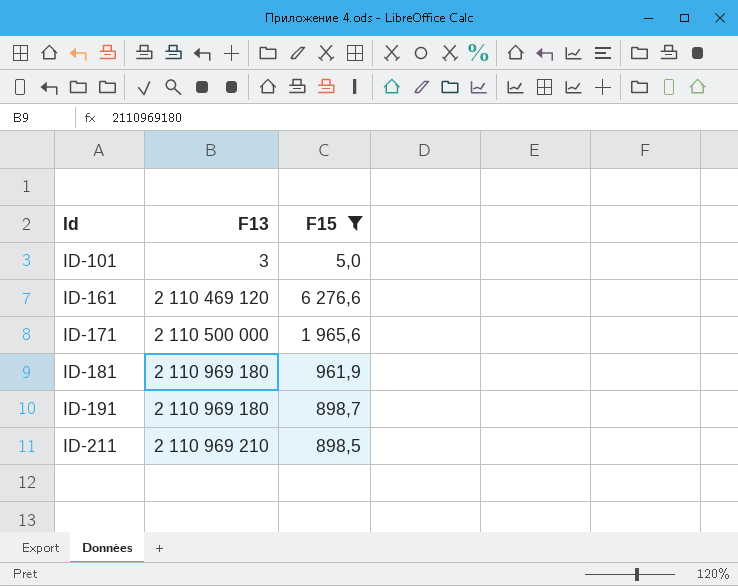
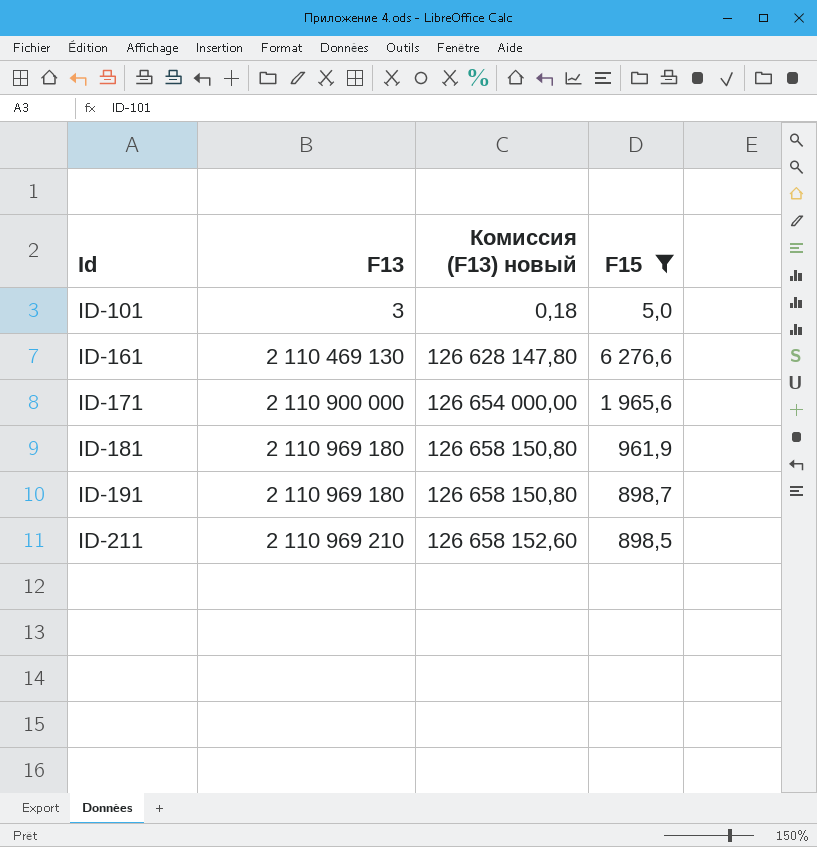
column Комиссия (F13) новый | formula: none -> [F13] * 0,06
ID-161 | F13: 2 110 469 120 -> 2 110 469 130
ID-171 | F13: 2 110 500 000 -> 2 110 900 000

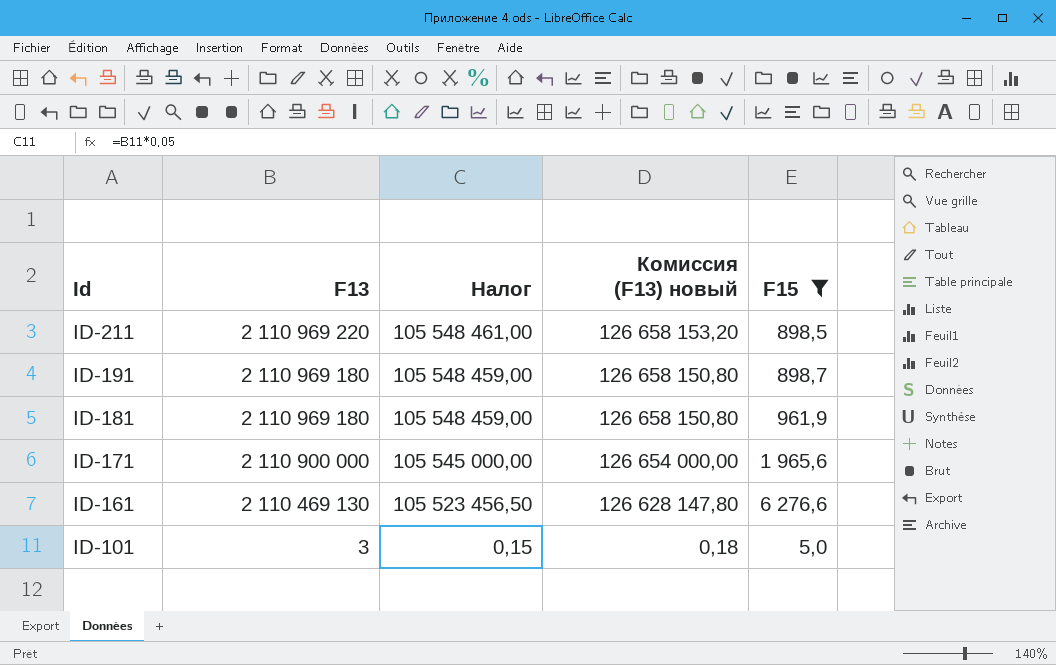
row order: Id ascending -> Id descending
column Налог | formula: none -> [F13] * 0,05
ID-211 | F13: 2 110 969 210 -> 2 110 969 220
ID-211 | Комиссия (F13) новый: 126 658 152,60 -> 126 658 153,20

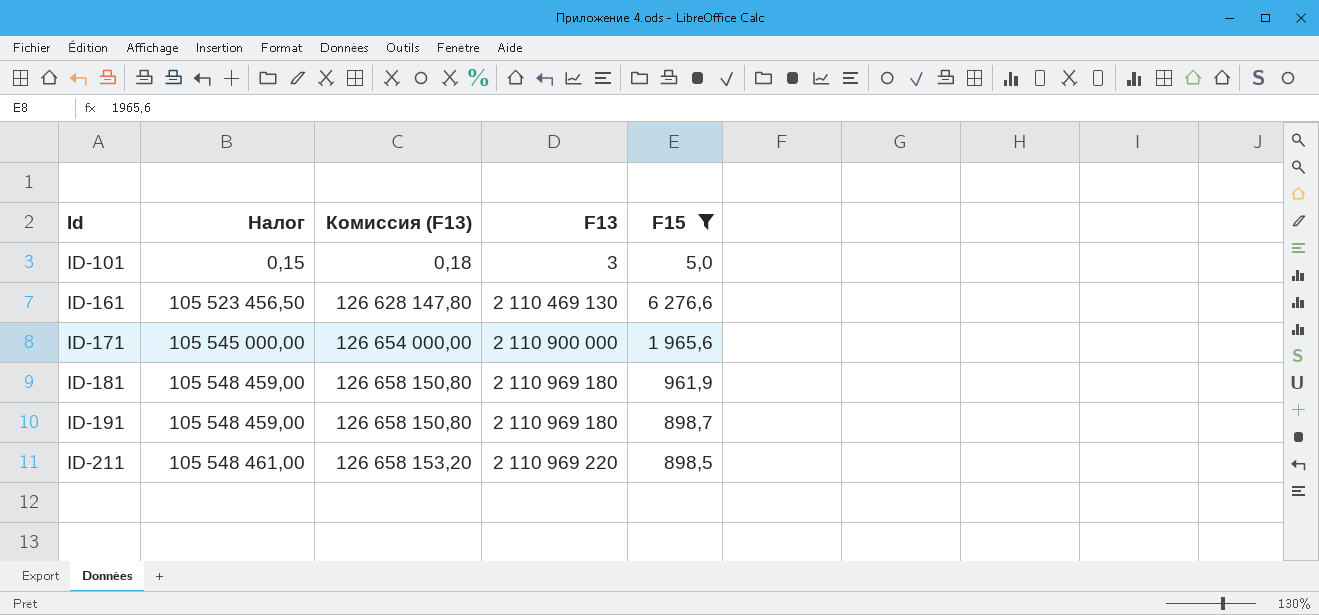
row order: Id descending -> Id ascending
column name: Комиссия (F13) новый -> Комиссия (F13)
column F13 | position: 2 -> 4

